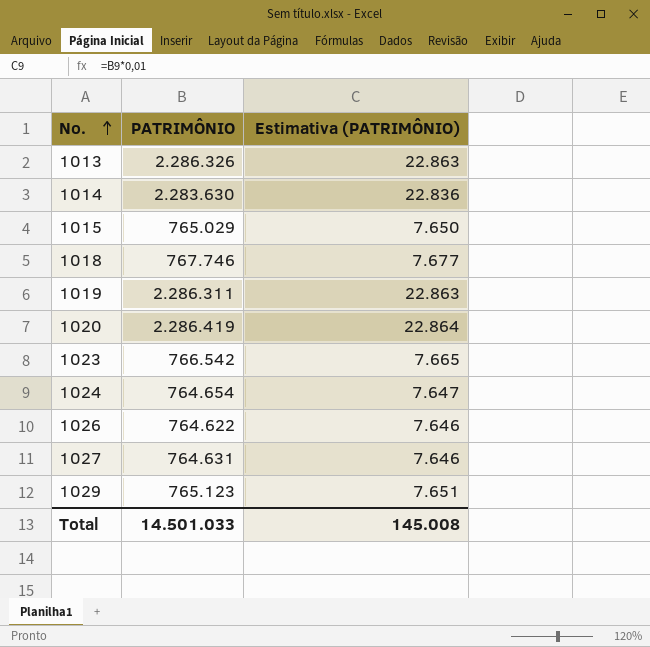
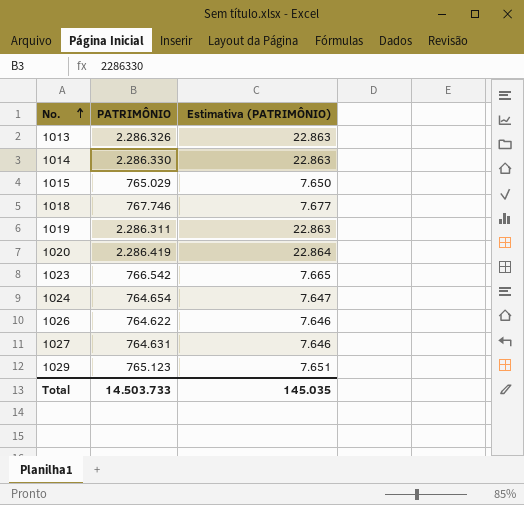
1014 | PATRIMÔNIO: 2.283.630 -> 2.286.330
1014 | Estimativa (PATRIMÔNIO): 22.836 -> 22.863
Total | PATRIMÔNIO: 14.501.033 -> 14.503.733
Total | Estimativa (PATRIMÔNIO): 145.008 -> 145.035

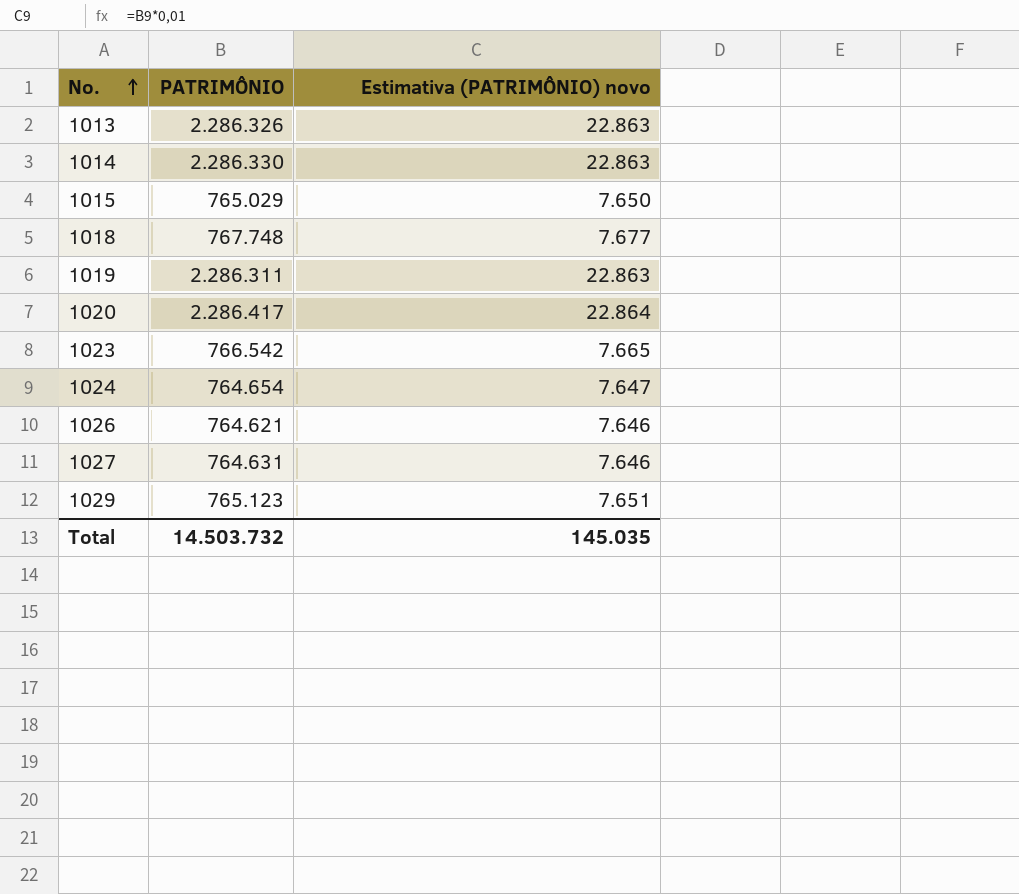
column name: Estimativa (PATRIMÔNIO) -> Estimativa (PATRIMÔNIO) novo
1018 | PATRIMÔNIO: 767.746 -> 767.748
1020 | PATRIMÔNIO: 2.286.419 -> 2.286.417
1026 | PATRIMÔNIO: 764.622 -> 764.621
Total | PATRIMÔNIO: 14.503.733 -> 14.503.732

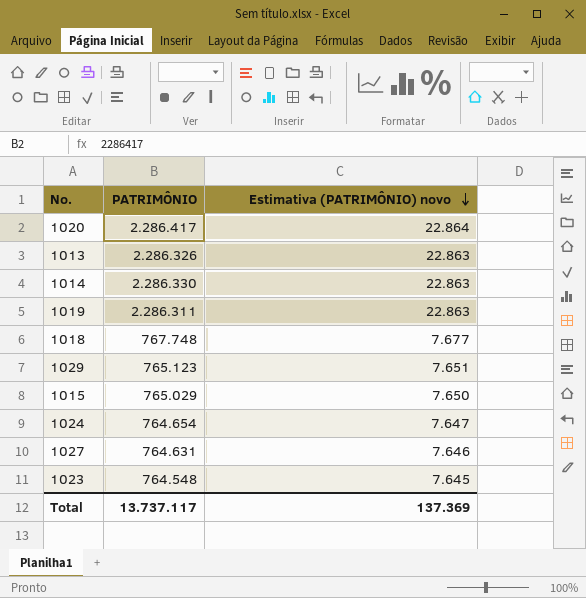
row order: No. ascending -> Estimativa (PATRIMÔNIO) novo descending
row 1026: 764.621 | 7.646 -> none
1023 | PATRIMÔNIO: 766.542 -> 764.548
1023 | Estimativa (PATRIMÔNIO) novo: 7.665 -> 7.645
Total | PATRIMÔNIO: 14.503.732 -> 13.737.117
Total | Estimativa (PATRIMÔNIO) novo: 145.035 -> 137.369

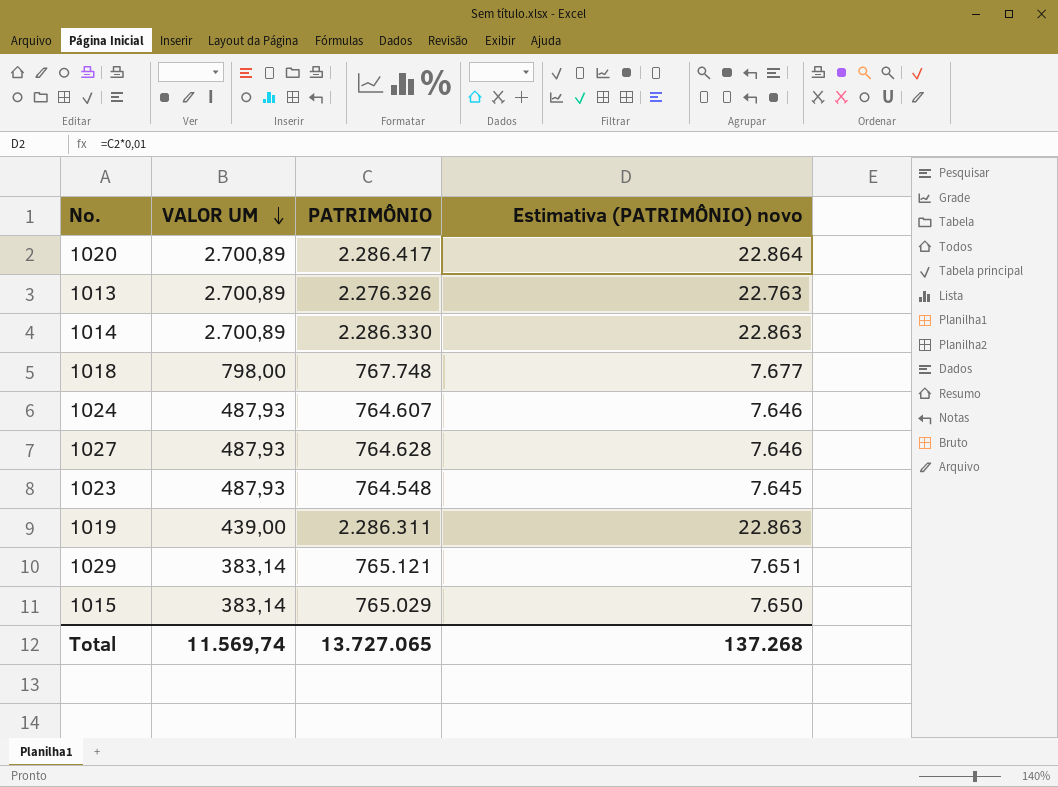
row order: Estimativa (PATRIMÔNIO) novo descending -> VALOR UM descending
column VALOR UM | position: none -> 2
1013 | PATRIMÔNIO: 2.286.326 -> 2.276.326
1013 | Estimativa (PATRIMÔNIO) novo: 22.863 -> 22.763
1024 | PATRIMÔNIO: 764.654 -> 764.607
1024 | Estimativa (PATRIMÔNIO) novo: 7.647 -> 7.646
1027 | PATRIMÔNIO: 764.631 -> 764.628
1029 | PATRIMÔNIO: 765.123 -> 765.121
Total | PATRIMÔNIO: 13.737.117 -> 13.727.065
Total | Estimativa (PATRIMÔNIO) novo: 137.369 -> 137.268

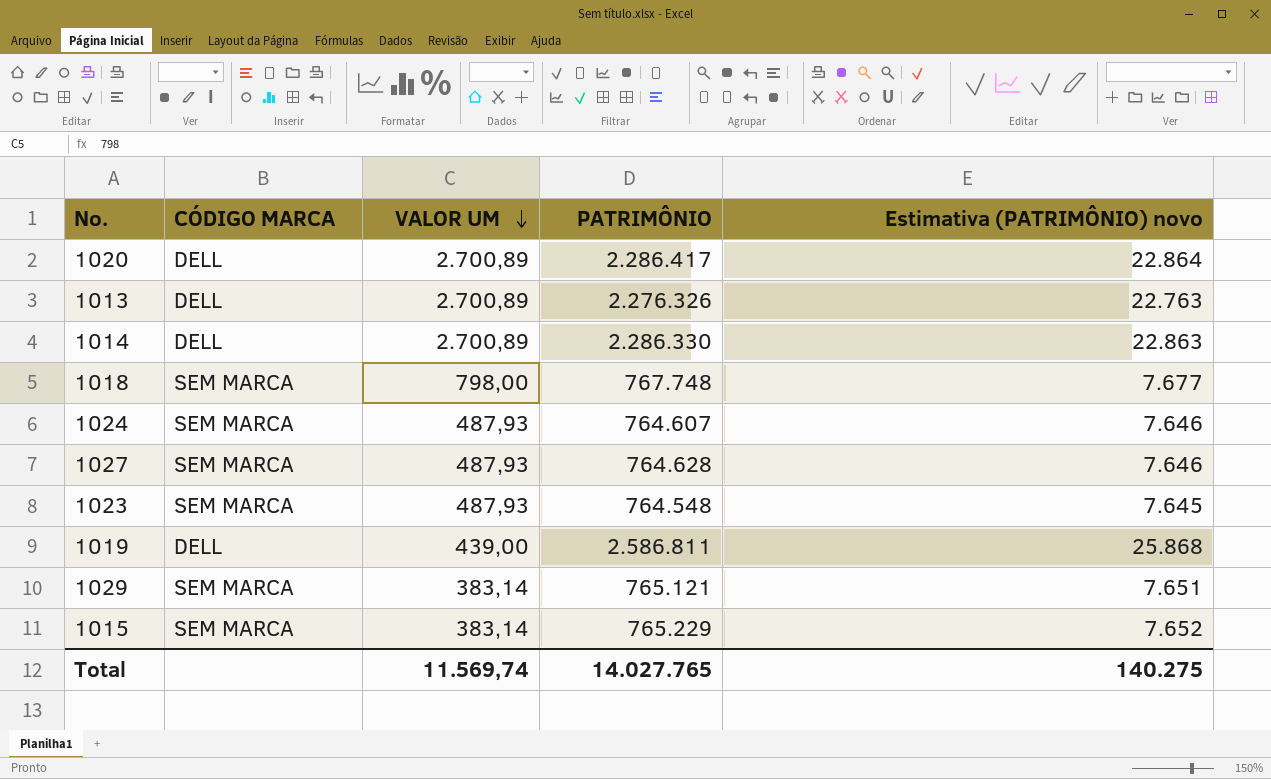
column CÓDIGO MARCA | position: none -> 2
1019 | PATRIMÔNIO: 2.286.311 -> 2.586.811
1019 | Estimativa (PATRIMÔNIO) novo: 22.863 -> 25.868
1015 | PATRIMÔNIO: 765.029 -> 765.229
1015 | Estimativa (PATRIMÔNIO) novo: 7.650 -> 7.652
Total | PATRIMÔNIO: 13.727.065 -> 14.027.765
Total | Estimativa (PATRIMÔNIO) novo: 137.268 -> 140.275

